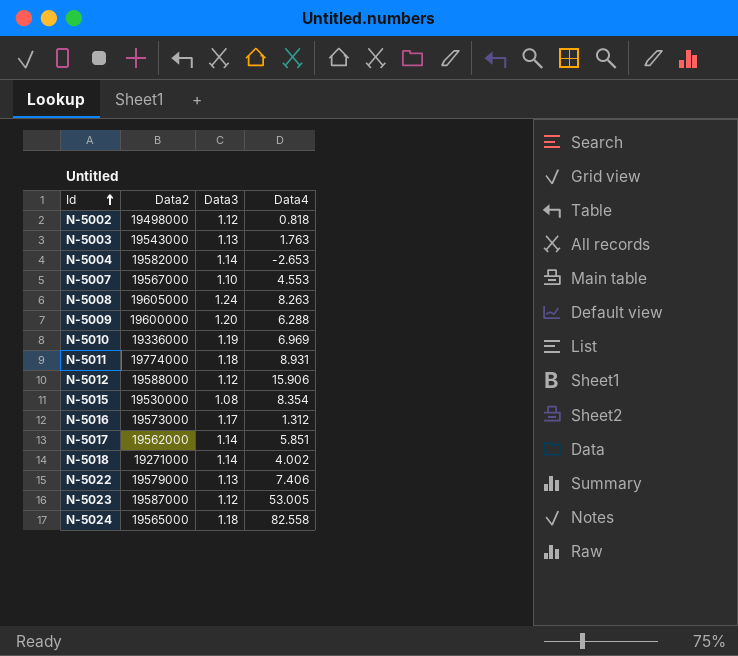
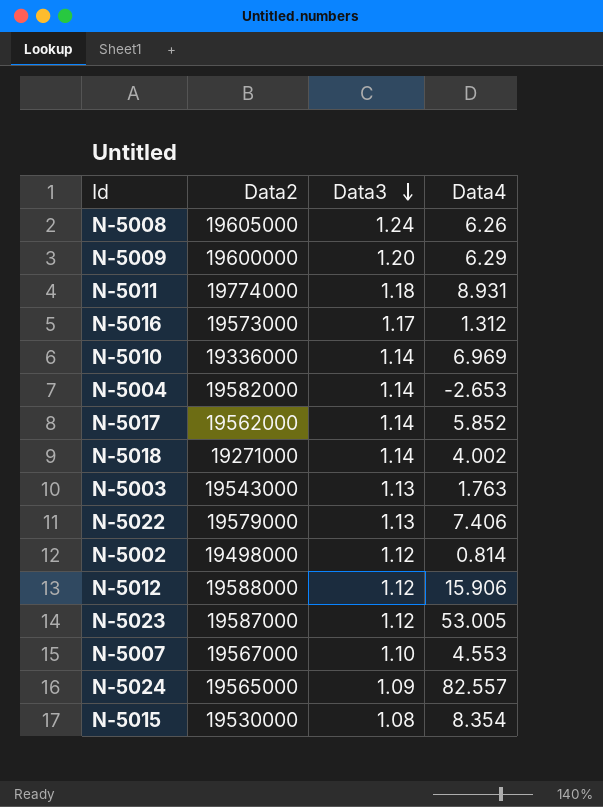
row order: Id ascending -> Data3 descending
N-5008 | Data4: 8.263 -> 6.26
N-5009 | Data4: 6.288 -> 6.29
N-5010 | Data3: 1.19 -> 1.14
N-5017 | Data4: 5.851 -> 5.852
N-5002 | Data4: 0.818 -> 0.814
N-5024 | Data3: 1.18 -> 1.09
N-5024 | Data4: 82.558 -> 82.557

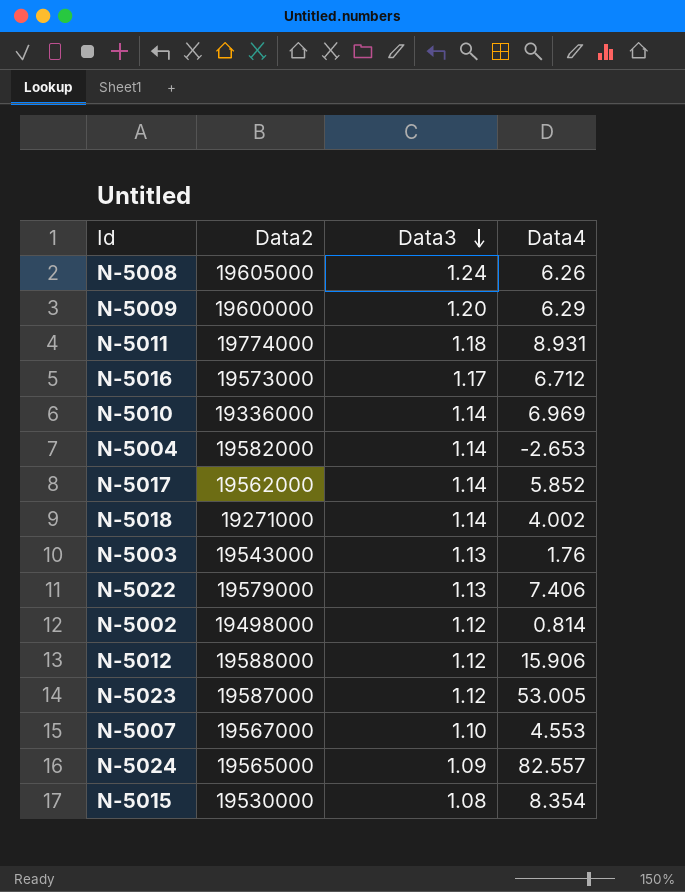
N-5016 | Data4: 1.312 -> 6.712
N-5003 | Data4: 1.763 -> 1.76

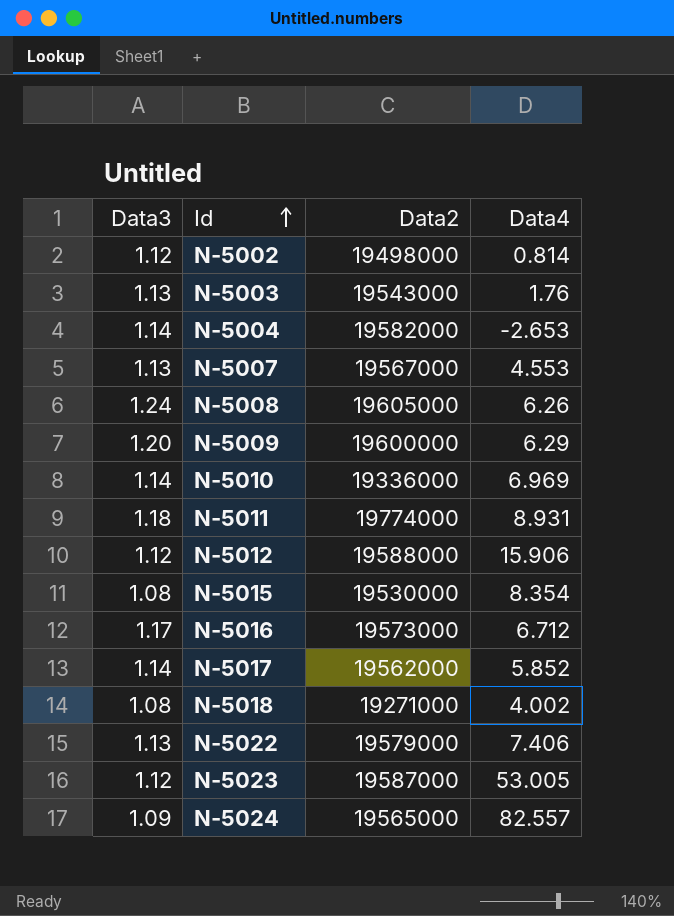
row order: Data3 descending -> Id ascending
column Data3 | position: 3 -> 1
N-5007 | Data3: 1.10 -> 1.13
N-5018 | Data3: 1.14 -> 1.08

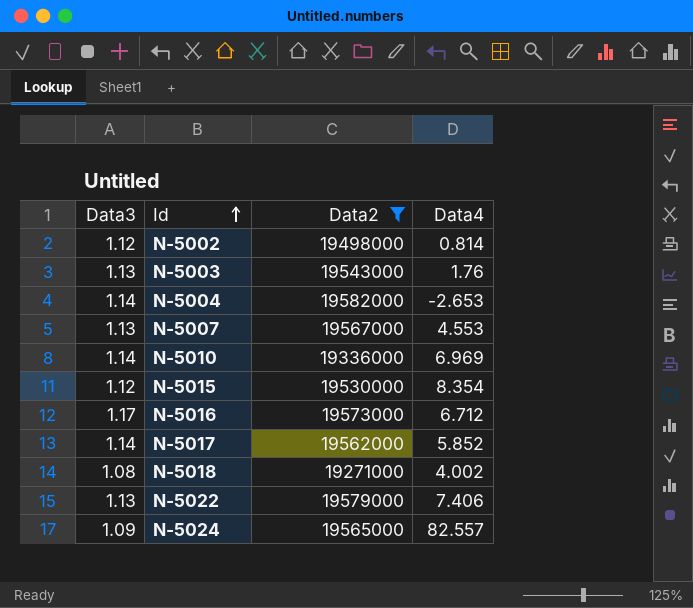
filter: none -> Data2 <= 19582000
N-5015 | Data3: 1.08 -> 1.12

